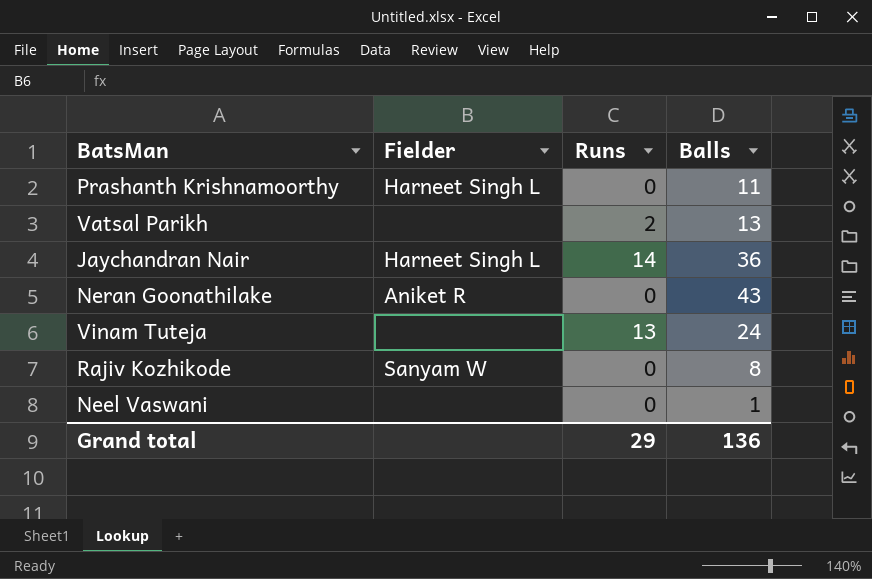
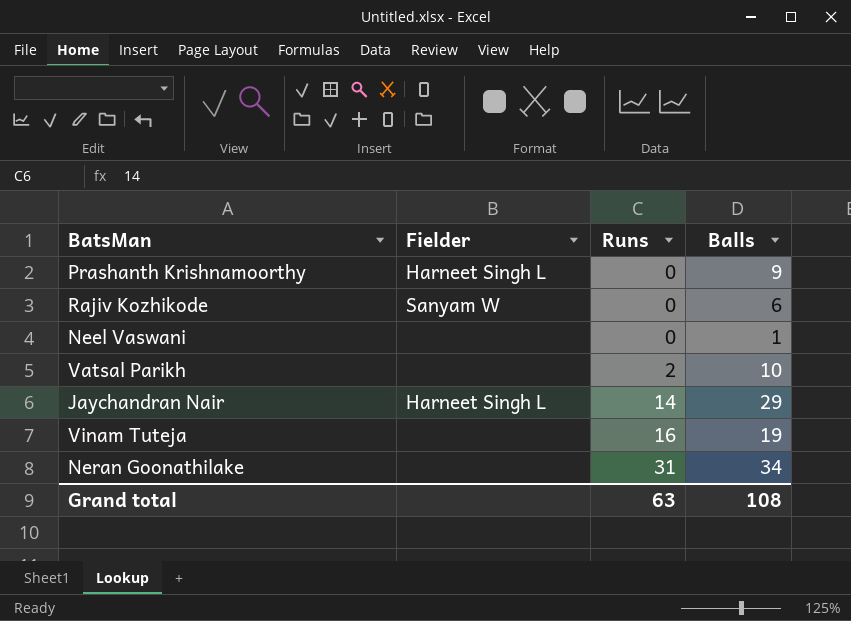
row order: none -> Runs ascending
Prashanth Krishnamoorthy | Balls: 11 -> 9
Rajiv Kozhikode | Balls: 8 -> 6
Vatsal Parikh | Balls: 13 -> 10
Jaychandran Nair | Balls: 36 -> 29
Vinam Tuteja | Runs: 13 -> 16
Vinam Tuteja | Balls: 24 -> 19
Neran Goonathilake | Fielder: Aniket R -> none
Neran Goonathilake | Runs: 0 -> 31
Neran Goonathilake | Balls: 43 -> 34
Grand total | Runs: 29 -> 63
Grand total | Balls: 136 -> 108

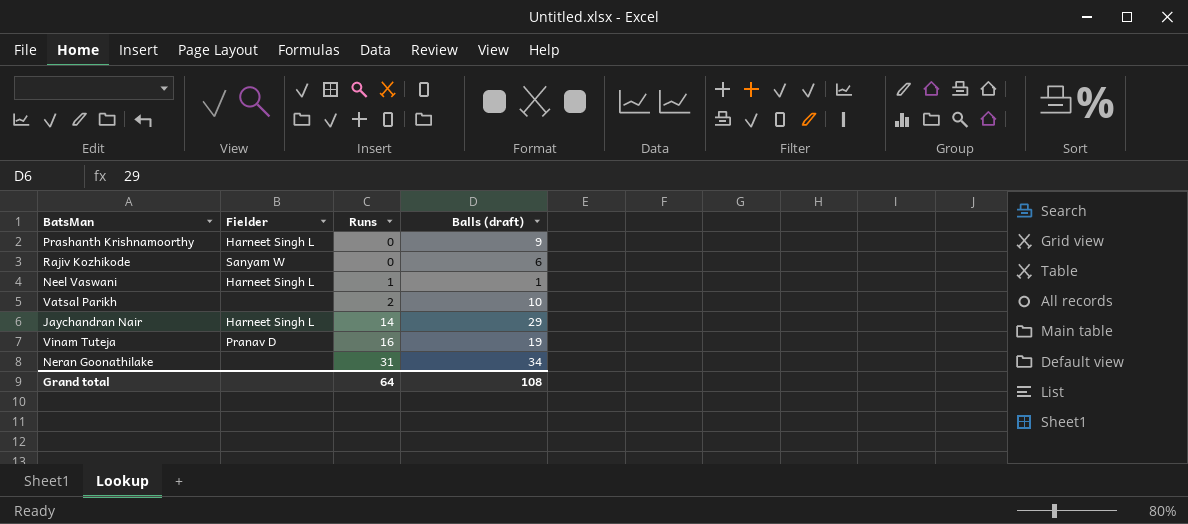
column name: Balls -> Balls (draft)
Neel Vaswani | Fielder: none -> Harneet Singh L
Neel Vaswani | Runs: 0 -> 1
Vinam Tuteja | Fielder: none -> Pranav D
Grand total | Runs: 63 -> 64

